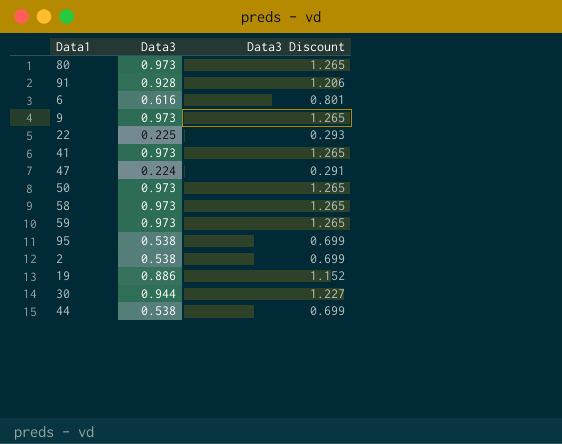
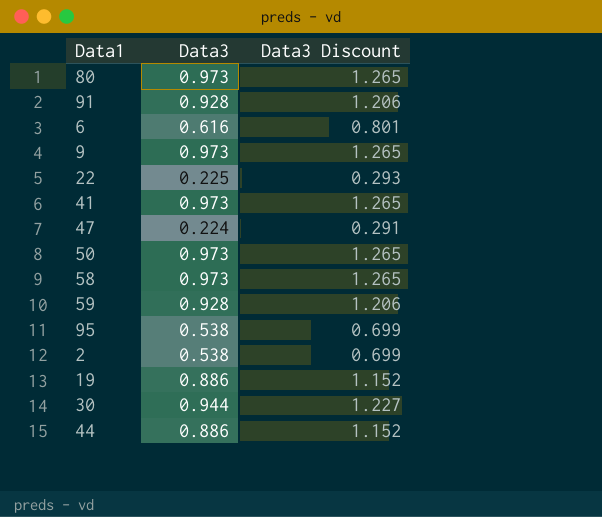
59 | Data3: 0.973 -> 0.928
59 | Data3 Discount: 1.265 -> 1.206
44 | Data3: 0.538 -> 0.886
44 | Data3 Discount: 0.699 -> 1.152

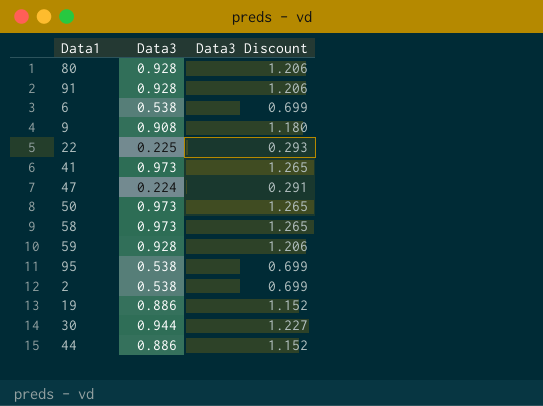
80 | Data3: 0.973 -> 0.928
80 | Data3 Discount: 1.265 -> 1.206
6 | Data3: 0.616 -> 0.538
6 | Data3 Discount: 0.801 -> 0.699
9 | Data3: 0.973 -> 0.908
9 | Data3 Discount: 1.265 -> 1.180

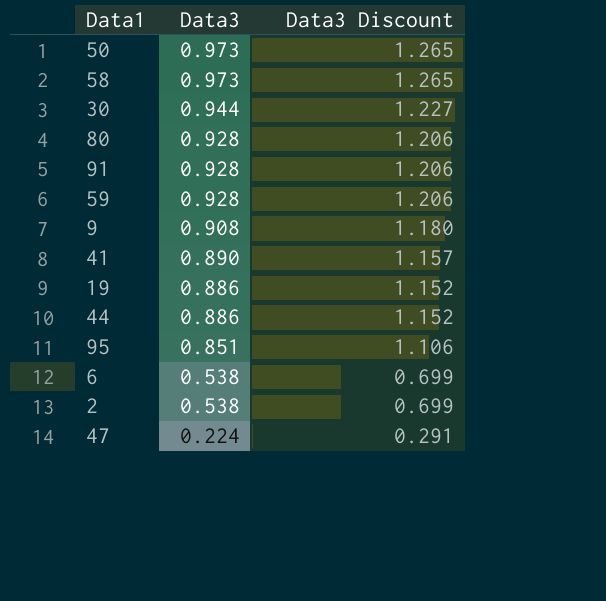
row order: none -> Data3 descending
row 22: 0.225 | 0.293 -> none
41 | Data3: 0.973 -> 0.890
41 | Data3 Discount: 1.265 -> 1.157
95 | Data3: 0.538 -> 0.851
95 | Data3 Discount: 0.699 -> 1.106

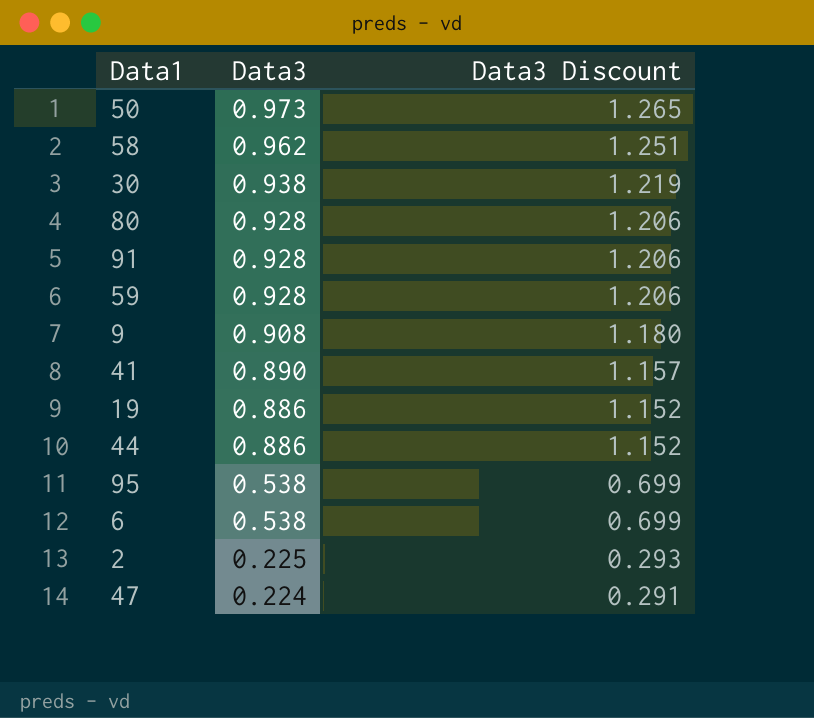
58 | Data3: 0.973 -> 0.962
58 | Data3 Discount: 1.265 -> 1.251
30 | Data3: 0.944 -> 0.938
30 | Data3 Discount: 1.227 -> 1.219
95 | Data3: 0.851 -> 0.538
95 | Data3 Discount: 1.106 -> 0.699
2 | Data3: 0.538 -> 0.225
2 | Data3 Discount: 0.699 -> 0.293

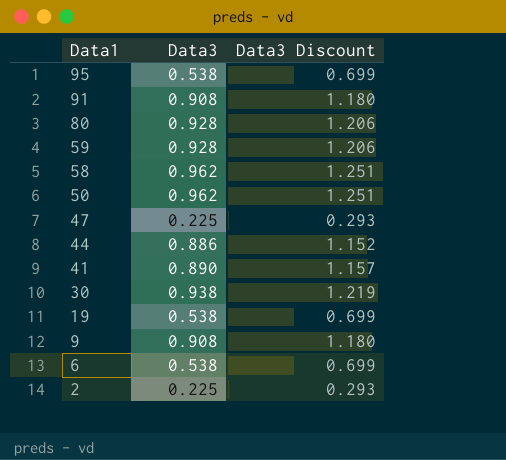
row order: Data3 descending -> Data1 descending
91 | Data3: 0.928 -> 0.908
91 | Data3 Discount: 1.206 -> 1.180
50 | Data3: 0.973 -> 0.962
50 | Data3 Discount: 1.265 -> 1.251
47 | Data3: 0.224 -> 0.225
47 | Data3 Discount: 0.291 -> 0.293
19 | Data3: 0.886 -> 0.538
19 | Data3 Discount: 1.152 -> 0.699

